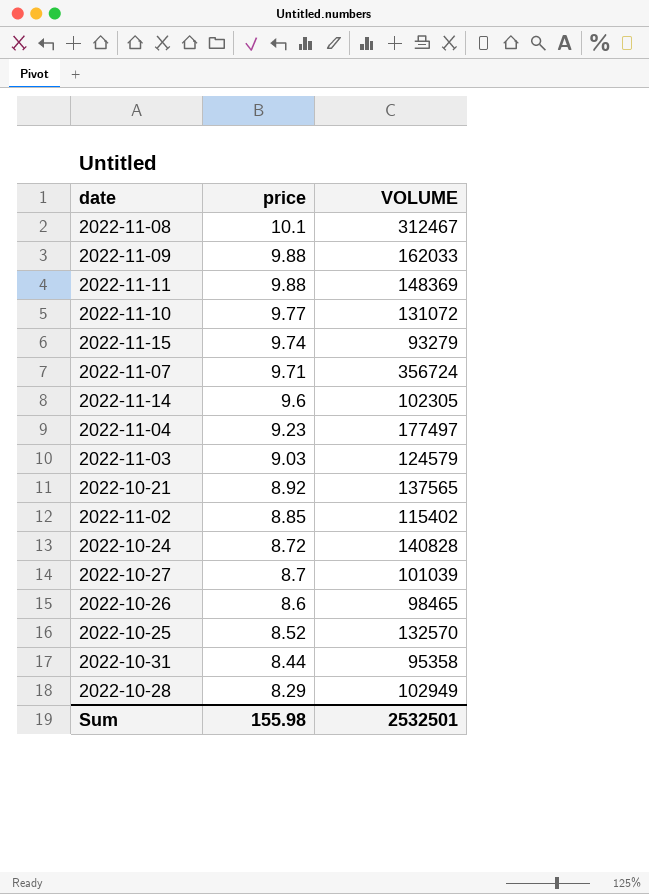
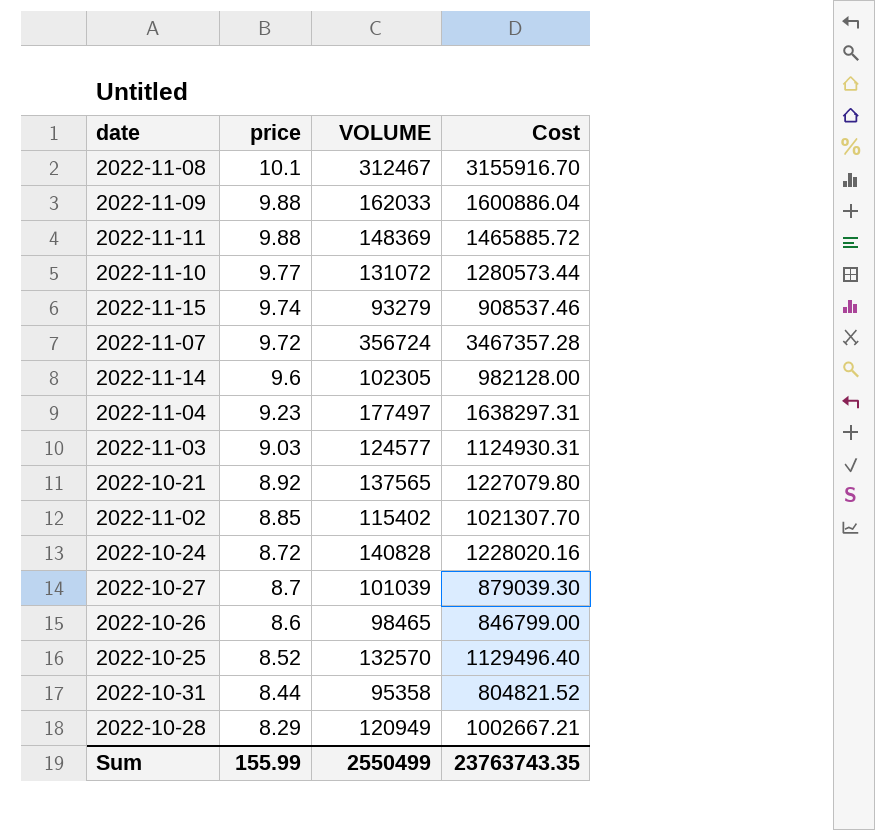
column Cost | formula: none -> [price] * [VOLUME]
2022-11-07 | price: 9.71 -> 9.72
2022-11-03 | VOLUME: 124579 -> 124577
2022-10-28 | VOLUME: 102949 -> 120949
Sum | price: 155.98 -> 155.99
Sum | VOLUME: 2532501 -> 2550499

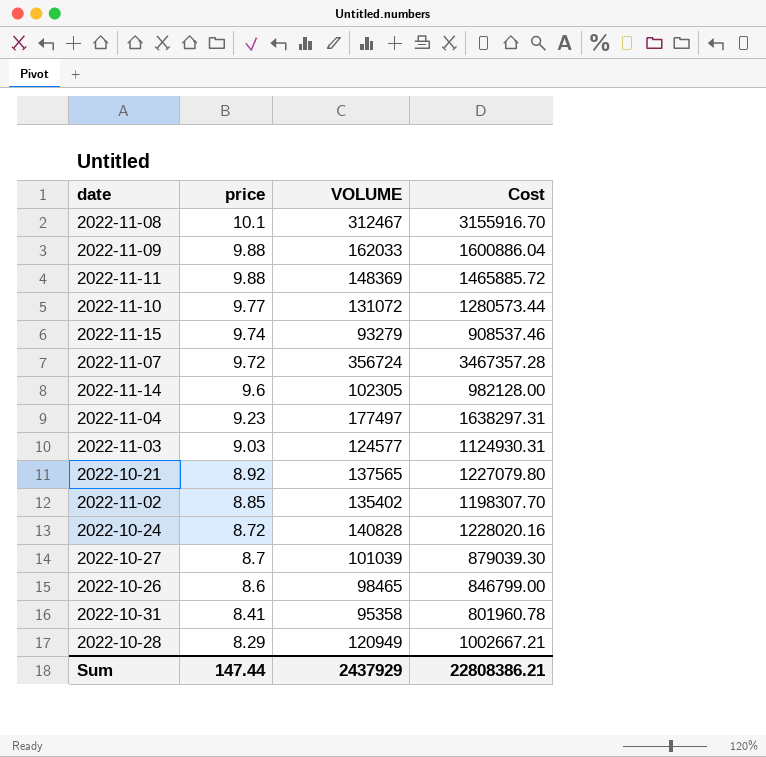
row 2022-10-25: 8.52 | 132570 | 1129496.40 -> none
2022-11-02 | VOLUME: 115402 -> 135402
2022-11-02 | Cost: 1021307.70 -> 1198307.70
2022-10-31 | price: 8.44 -> 8.41
2022-10-31 | Cost: 804821.52 -> 801960.78
Sum | price: 155.99 -> 147.44
Sum | VOLUME: 2550499 -> 2437929
Sum | Cost: 23763743.35 -> 22808386.21

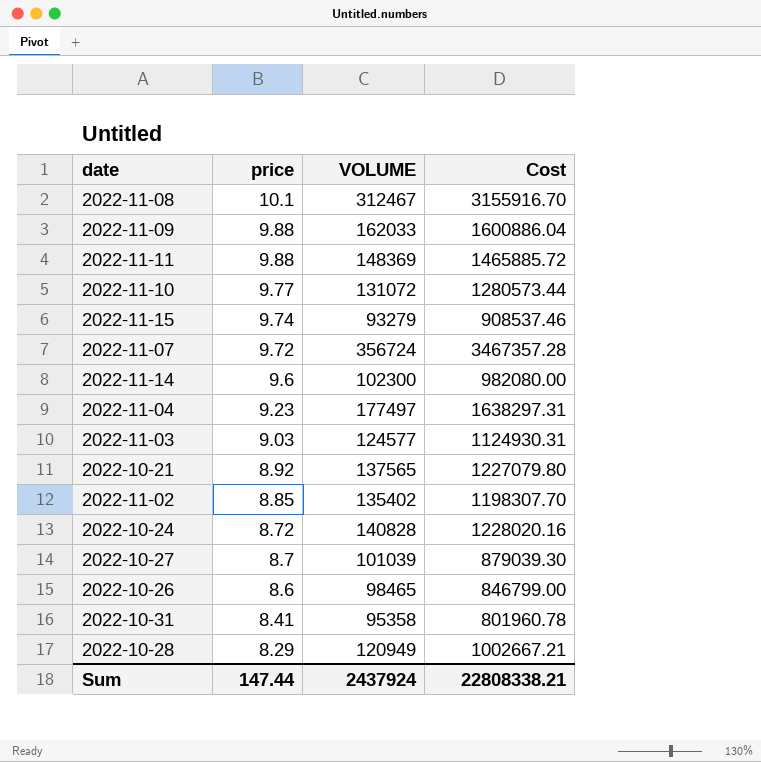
2022-11-14 | VOLUME: 102305 -> 102300
2022-11-14 | Cost: 982128.00 -> 982080.00
Sum | VOLUME: 2437929 -> 2437924
Sum | Cost: 22808386.21 -> 22808338.21

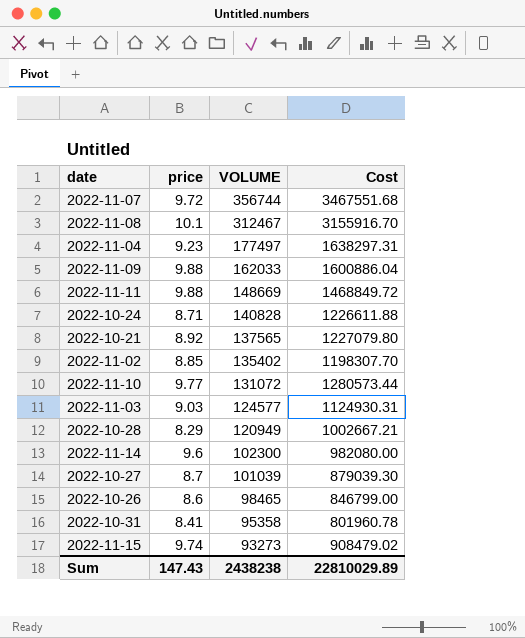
row order: price descending -> VOLUME descending
2022-11-07 | VOLUME: 356724 -> 356744
2022-11-07 | Cost: 3467357.28 -> 3467551.68
2022-11-11 | VOLUME: 148369 -> 148669
2022-11-11 | Cost: 1465885.72 -> 1468849.72
2022-10-24 | price: 8.72 -> 8.71
2022-10-24 | Cost: 1228020.16 -> 1226611.88
2022-11-15 | VOLUME: 93279 -> 93273
2022-11-15 | Cost: 908537.46 -> 908479.02
Sum | price: 147.44 -> 147.43
Sum | VOLUME: 2437924 -> 2438238
Sum | Cost: 22808338.21 -> 22810029.89

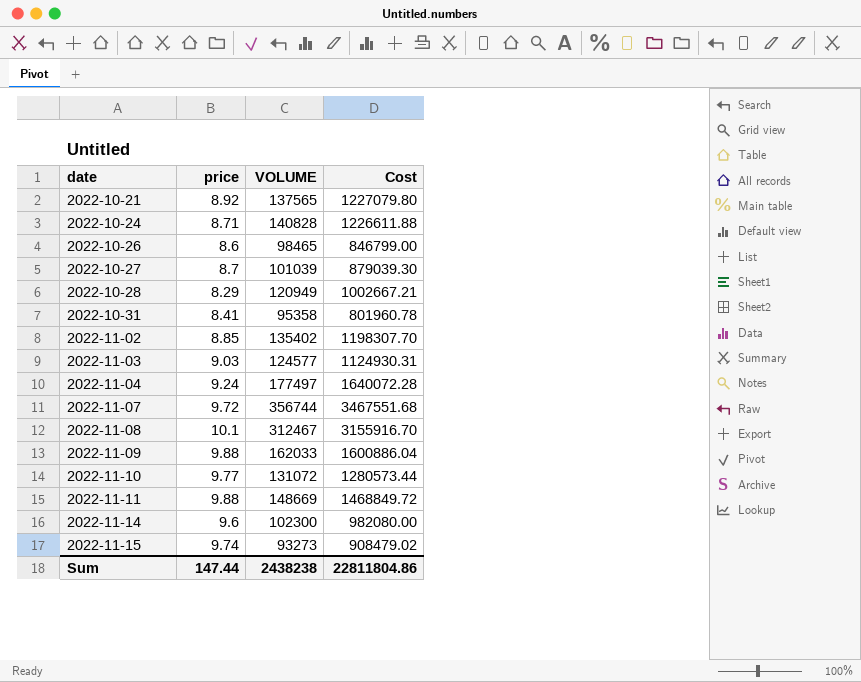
row order: VOLUME descending -> date ascending
2022-11-04 | price: 9.23 -> 9.24
2022-11-04 | Cost: 1638297.31 -> 1640072.28
Sum | price: 147.43 -> 147.44
Sum | Cost: 22810029.89 -> 22811804.86

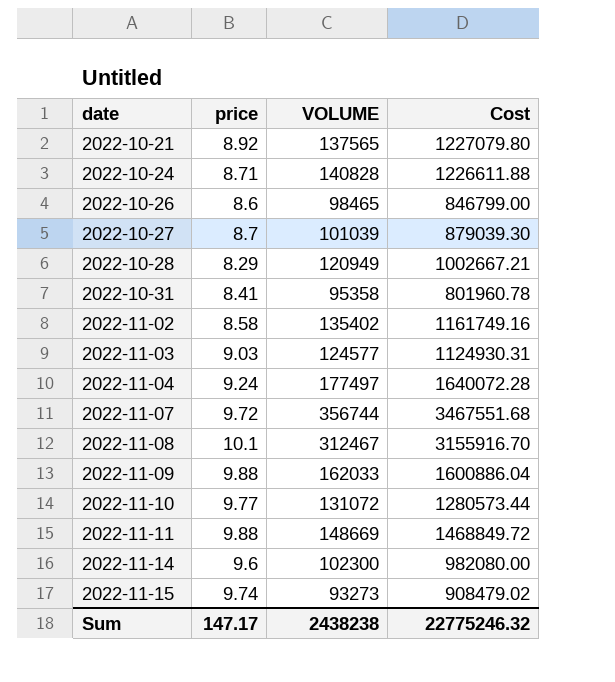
2022-11-02 | price: 8.85 -> 8.58
2022-11-02 | Cost: 1198307.70 -> 1161749.16
Sum | price: 147.44 -> 147.17
Sum | Cost: 22811804.86 -> 22775246.32

